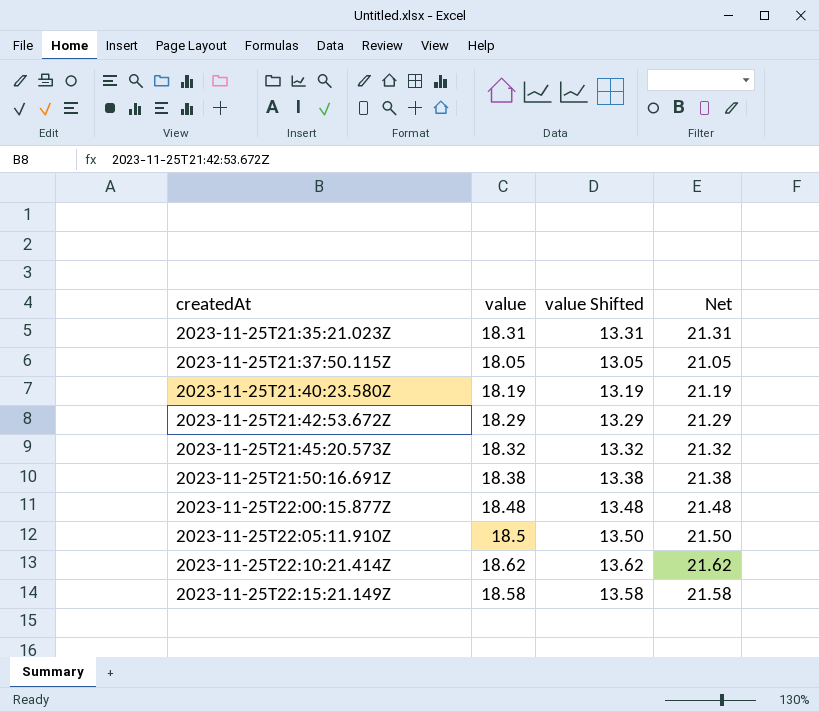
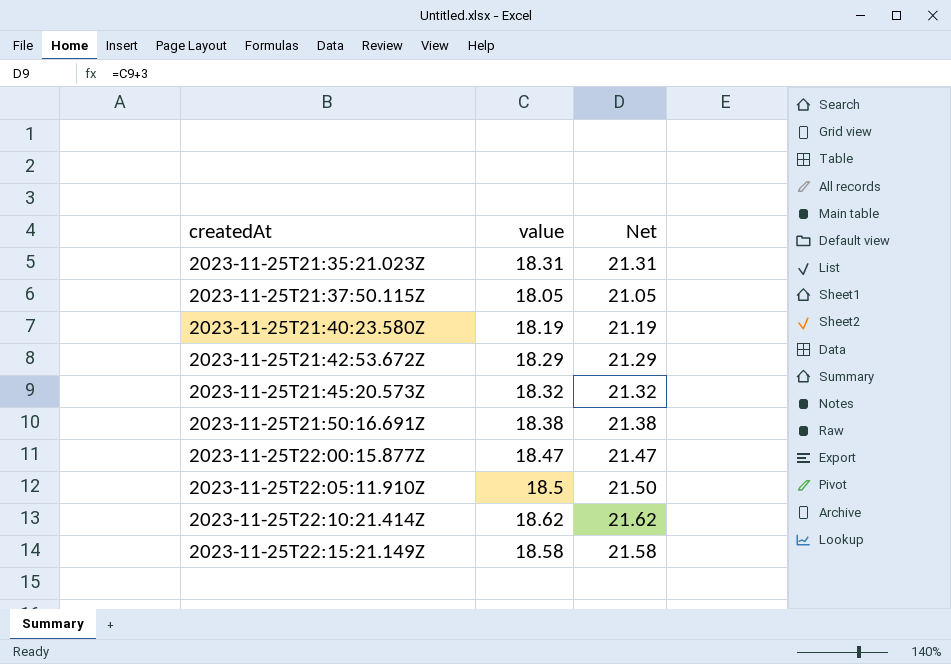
column value Shifted | formula: [value] - 5 -> none
2023-11-25T22:00:15.877Z | value: 18.48 -> 18.47
2023-11-25T22:00:15.877Z | Net: 21.48 -> 21.47

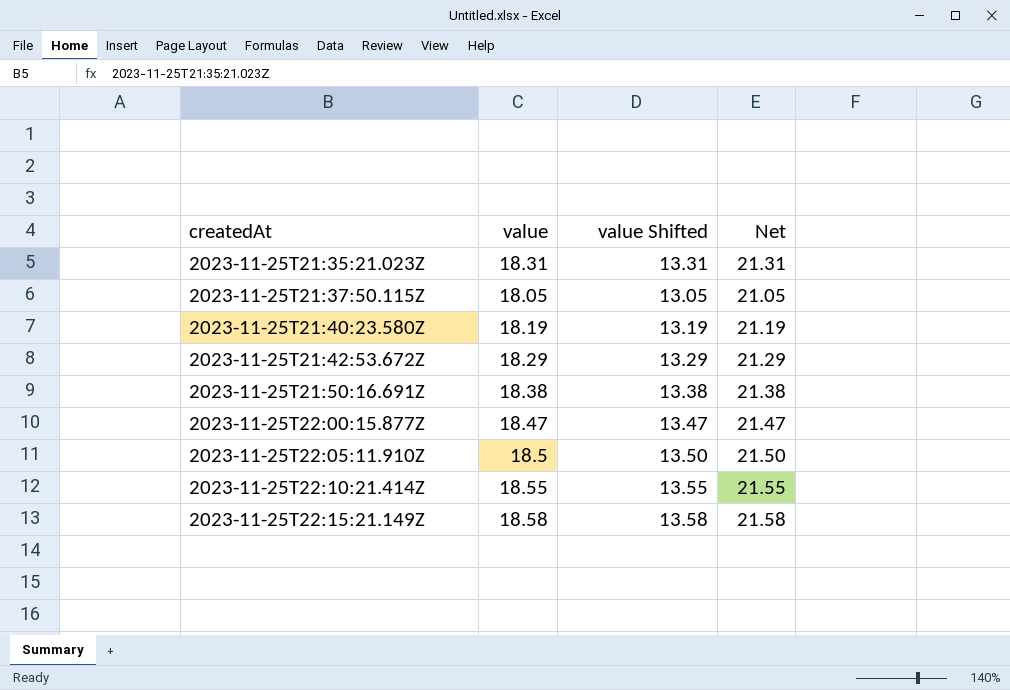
column value Shifted | formula: none -> [value] - 5
row 2023-11-25T21:45:20.573Z: 18.32 | 21.32 -> none
2023-11-25T22:10:21.414Z | value: 18.62 -> 18.55
2023-11-25T22:10:21.414Z | Net: 21.62 -> 21.55

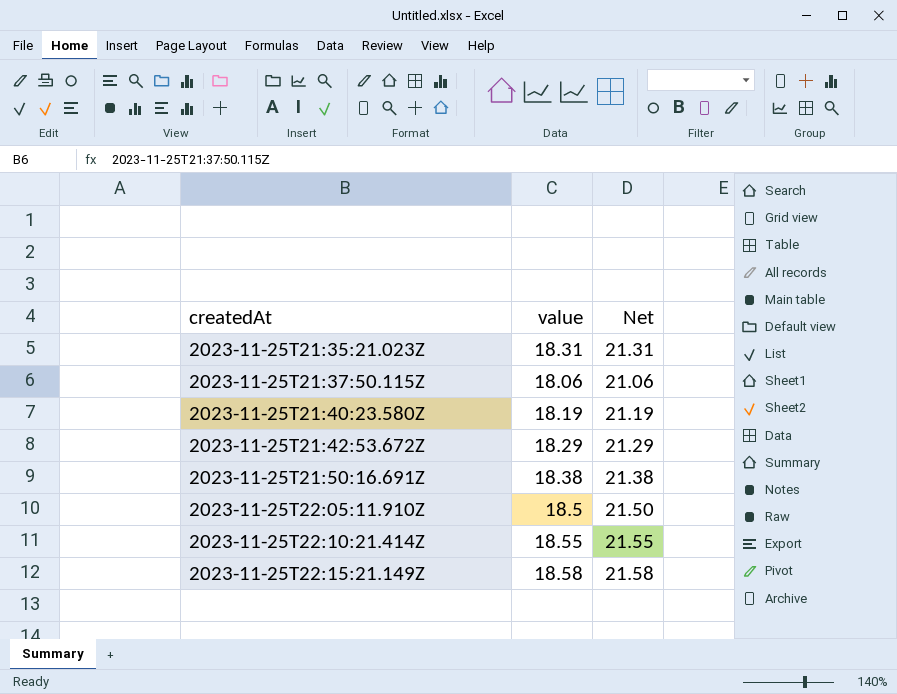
column value Shifted | formula: [value] - 5 -> none
row 2023-11-25T22:00:15.877Z: 18.47 | 13.47 | 21.47 -> none
2023-11-25T21:37:50.115Z | value: 18.05 -> 18.06
2023-11-25T21:37:50.115Z | Net: 21.05 -> 21.06

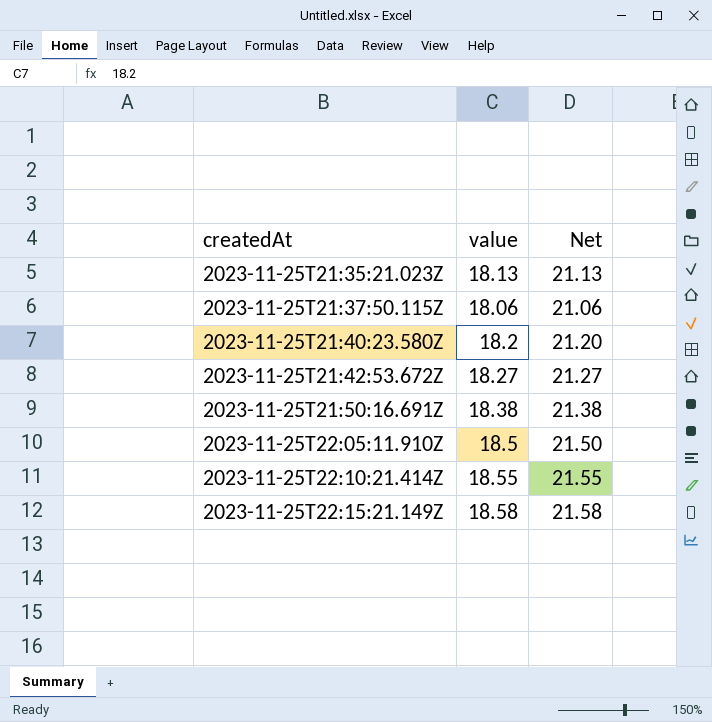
2023-11-25T21:35:21.023Z | value: 18.31 -> 18.13
2023-11-25T21:35:21.023Z | Net: 21.31 -> 21.13
2023-11-25T21:40:23.580Z | value: 18.19 -> 18.2
2023-11-25T21:40:23.580Z | Net: 21.19 -> 21.20
2023-11-25T21:42:53.672Z | value: 18.29 -> 18.27
2023-11-25T21:42:53.672Z | Net: 21.29 -> 21.27

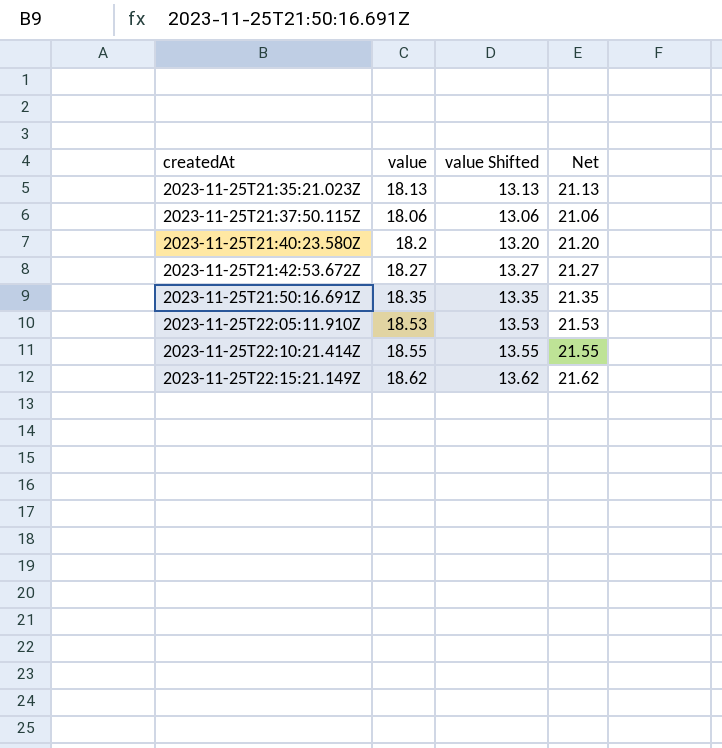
column value Shifted | formula: none -> [value] - 5
2023-11-25T21:50:16.691Z | value: 18.38 -> 18.35
2023-11-25T21:50:16.691Z | Net: 21.38 -> 21.35
2023-11-25T22:05:11.910Z | value: 18.5 -> 18.53
2023-11-25T22:05:11.910Z | Net: 21.50 -> 21.53
2023-11-25T22:15:21.149Z | value: 18.58 -> 18.62
2023-11-25T22:15:21.149Z | Net: 21.58 -> 21.62

